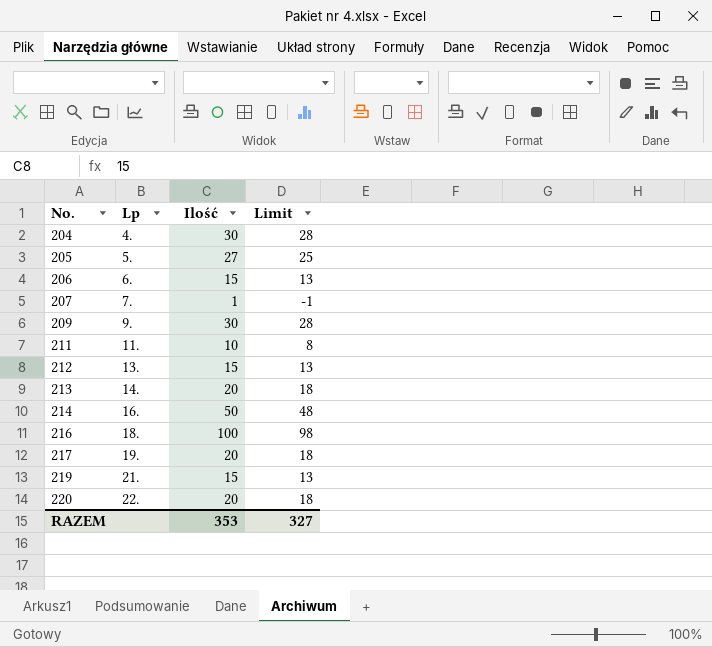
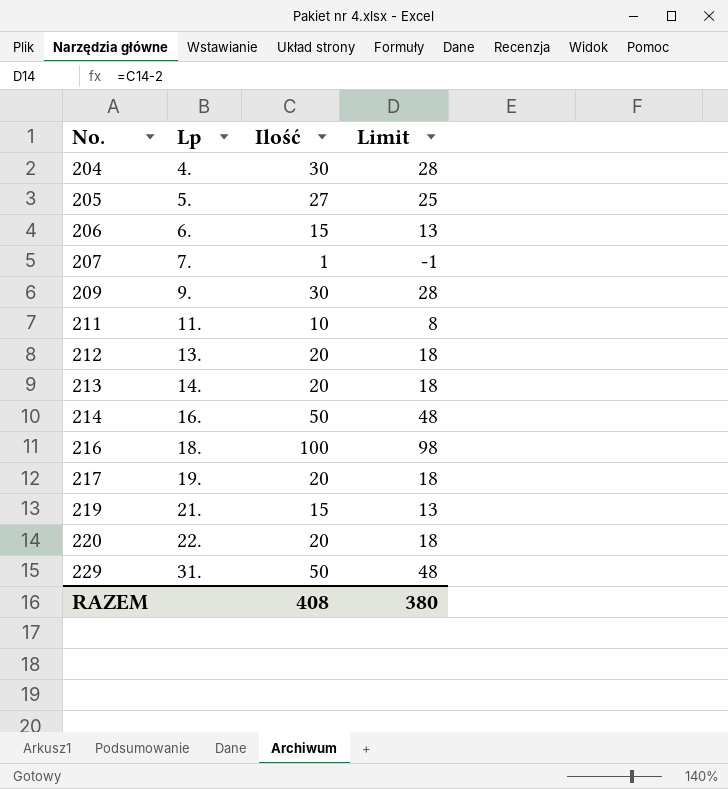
212 | Ilość: 15 -> 20
212 | Limit: 13 -> 18
row 229: none -> 31. | 50 | 48
RAZEM | Ilość: 353 -> 408
RAZEM | Limit: 327 -> 380

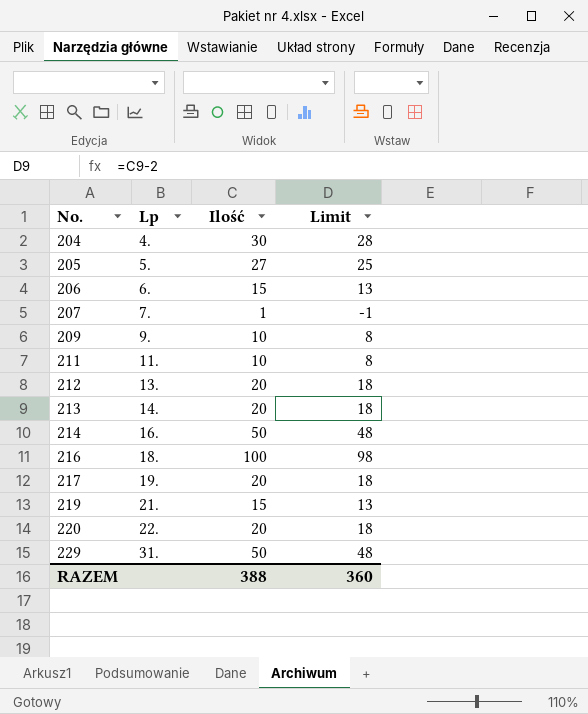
209 | Ilość: 30 -> 10
209 | Limit: 28 -> 8
RAZEM | Ilość: 408 -> 388
RAZEM | Limit: 380 -> 360

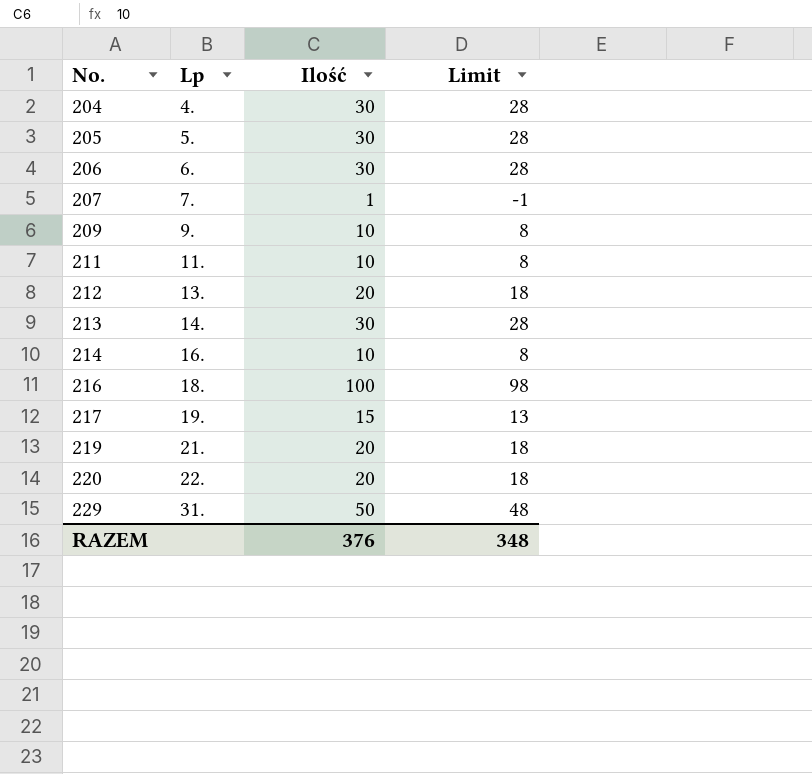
205 | Ilość: 27 -> 30
205 | Limit: 25 -> 28
206 | Ilość: 15 -> 30
206 | Limit: 13 -> 28
213 | Ilość: 20 -> 30
213 | Limit: 18 -> 28
214 | Ilość: 50 -> 10
214 | Limit: 48 -> 8
217 | Ilość: 20 -> 15
217 | Limit: 18 -> 13
219 | Ilość: 15 -> 20
219 | Limit: 13 -> 18
RAZEM | Ilość: 388 -> 376
RAZEM | Limit: 360 -> 348

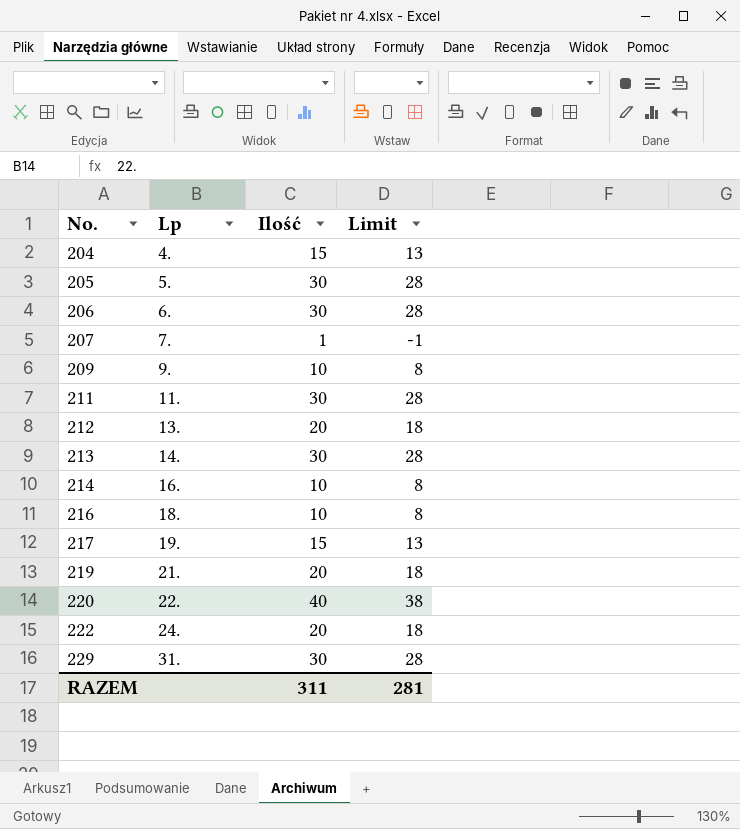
204 | Ilość: 30 -> 15
204 | Limit: 28 -> 13
211 | Ilość: 10 -> 30
211 | Limit: 8 -> 28
216 | Ilość: 100 -> 10
216 | Limit: 98 -> 8
220 | Ilość: 20 -> 40
220 | Limit: 18 -> 38
row 222: none -> 24. | 20 | 18
229 | Ilość: 50 -> 30
229 | Limit: 48 -> 28
RAZEM | Ilość: 376 -> 311
RAZEM | Limit: 348 -> 281

